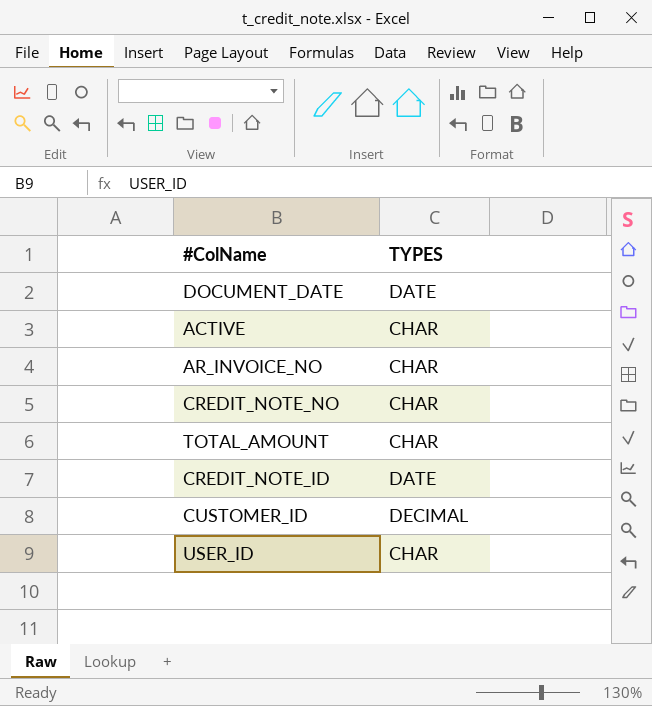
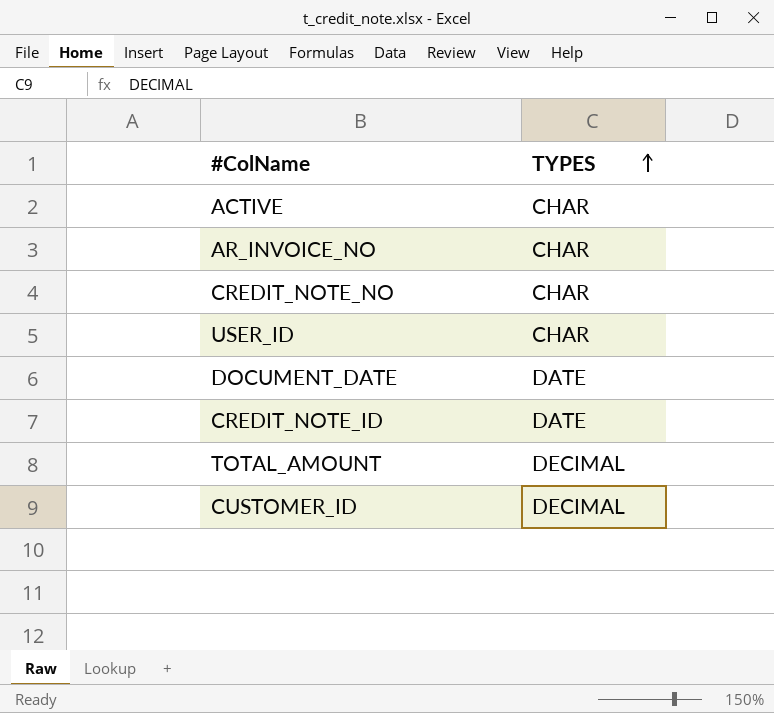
row order: none -> TYPES ascending
TOTAL_AMOUNT | TYPES: CHAR -> DECIMAL

